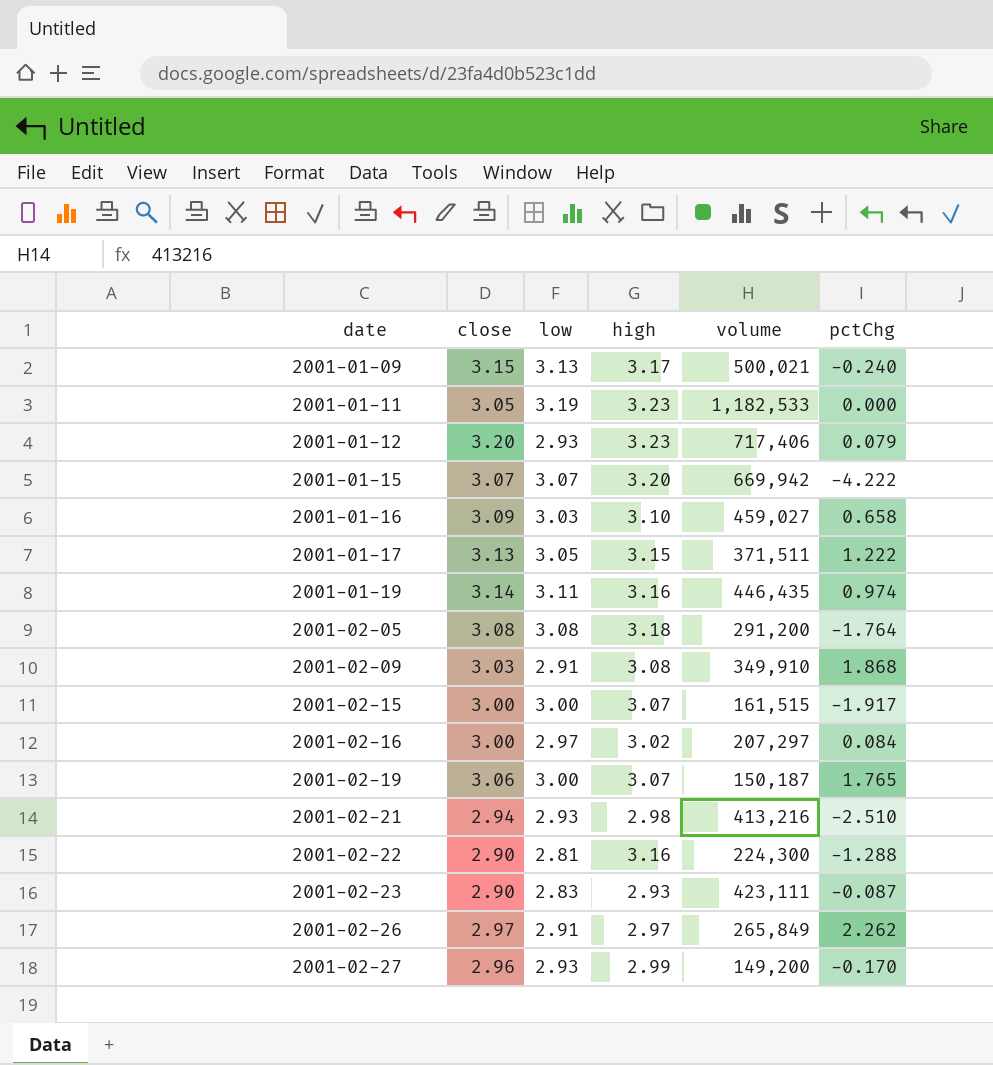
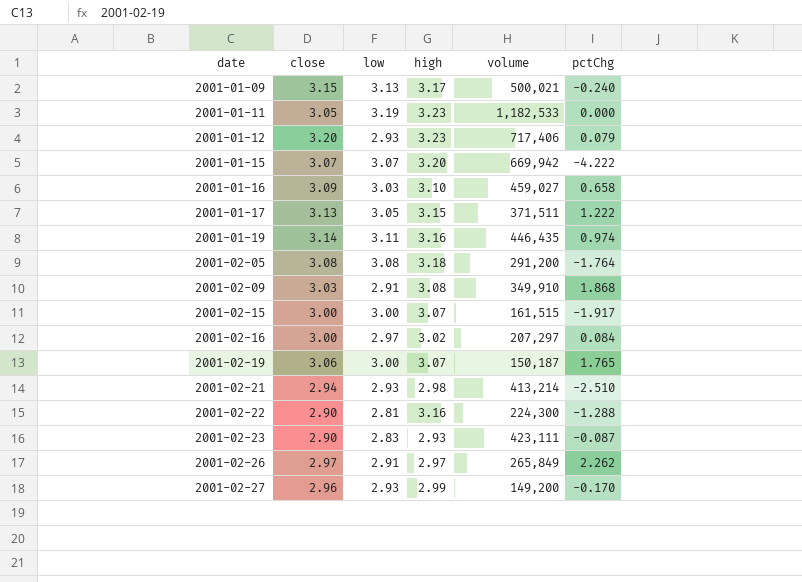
2001-02-21 | volume: 413,216 -> 413,214

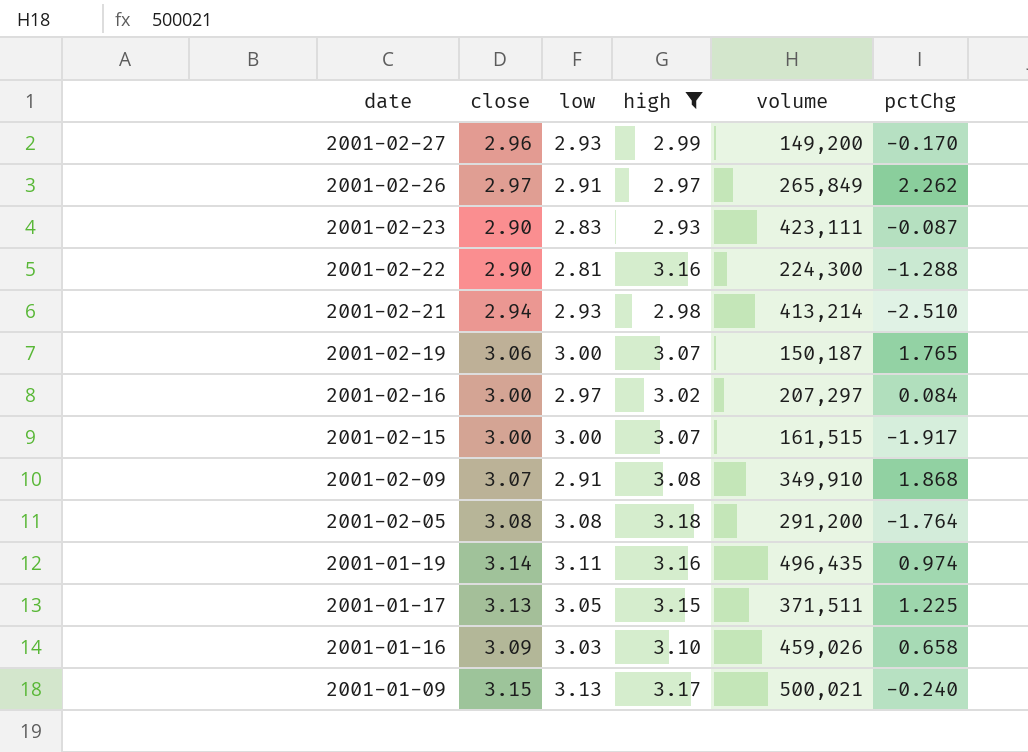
filter: none -> high <= 3.18
row order: date ascending -> date descending
2001-02-09 | close: 3.03 -> 3.07
2001-01-19 | volume: 446,435 -> 496,435
2001-01-17 | pctChg: 1.222 -> 1.225
2001-01-16 | volume: 459,027 -> 459,026

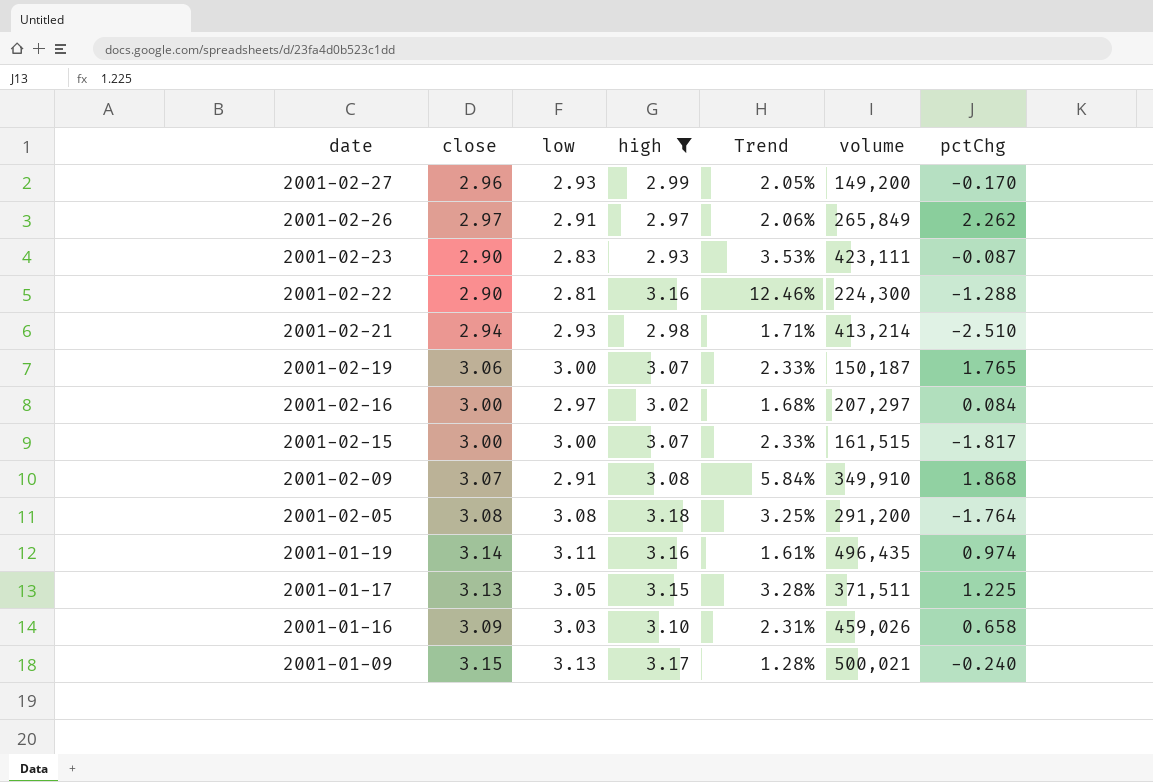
column Trend | formula: none -> ([high] - [low]) / [low]
2001-02-15 | pctChg: -1.917 -> -1.817

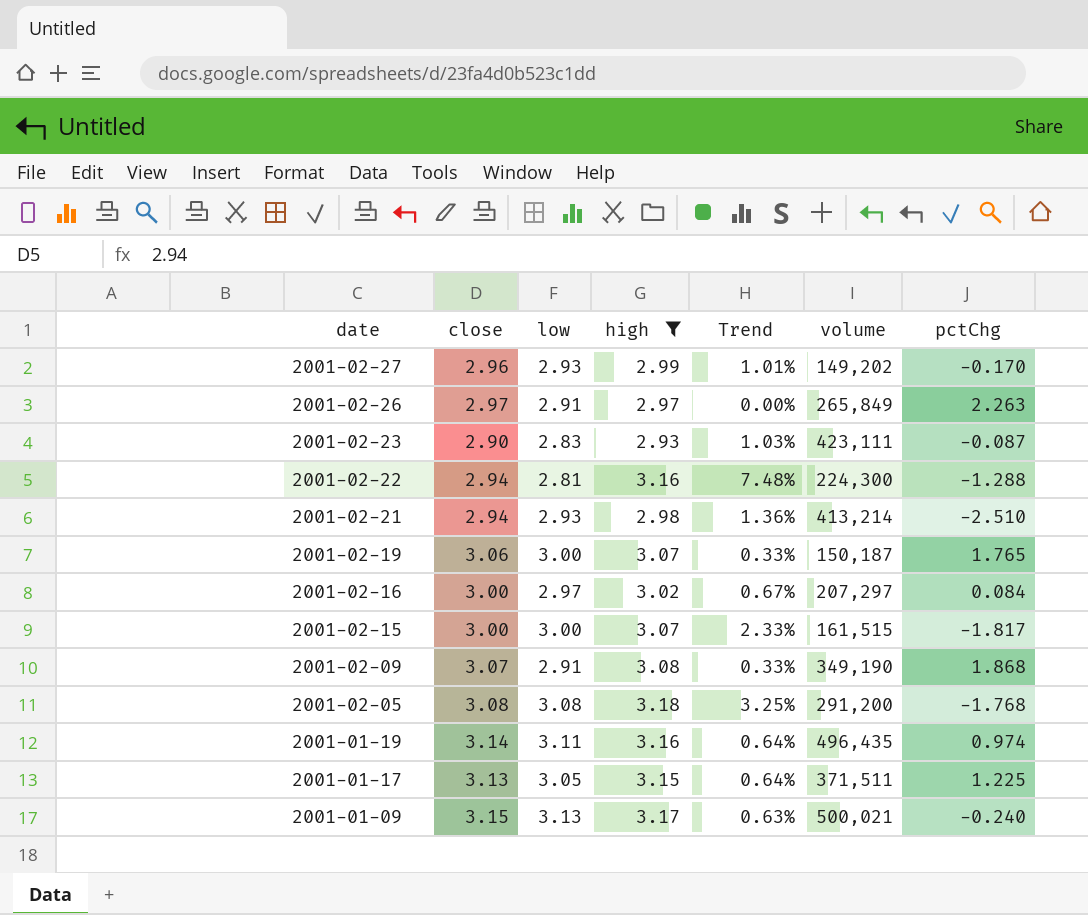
column Trend | formula: ([high] - [low]) / [low] -> ([high] - [close]) / [close]
row 2001-01-16: 3.09 | 3.03 | 3.10 | 2.31% | 459,026 | 0.658 -> none
2001-02-27 | volume: 149,200 -> 149,202
2001-02-26 | pctChg: 2.262 -> 2.263
2001-02-22 | close: 2.90 -> 2.94
2001-02-09 | volume: 349,910 -> 349,190
2001-02-05 | pctChg: -1.764 -> -1.768

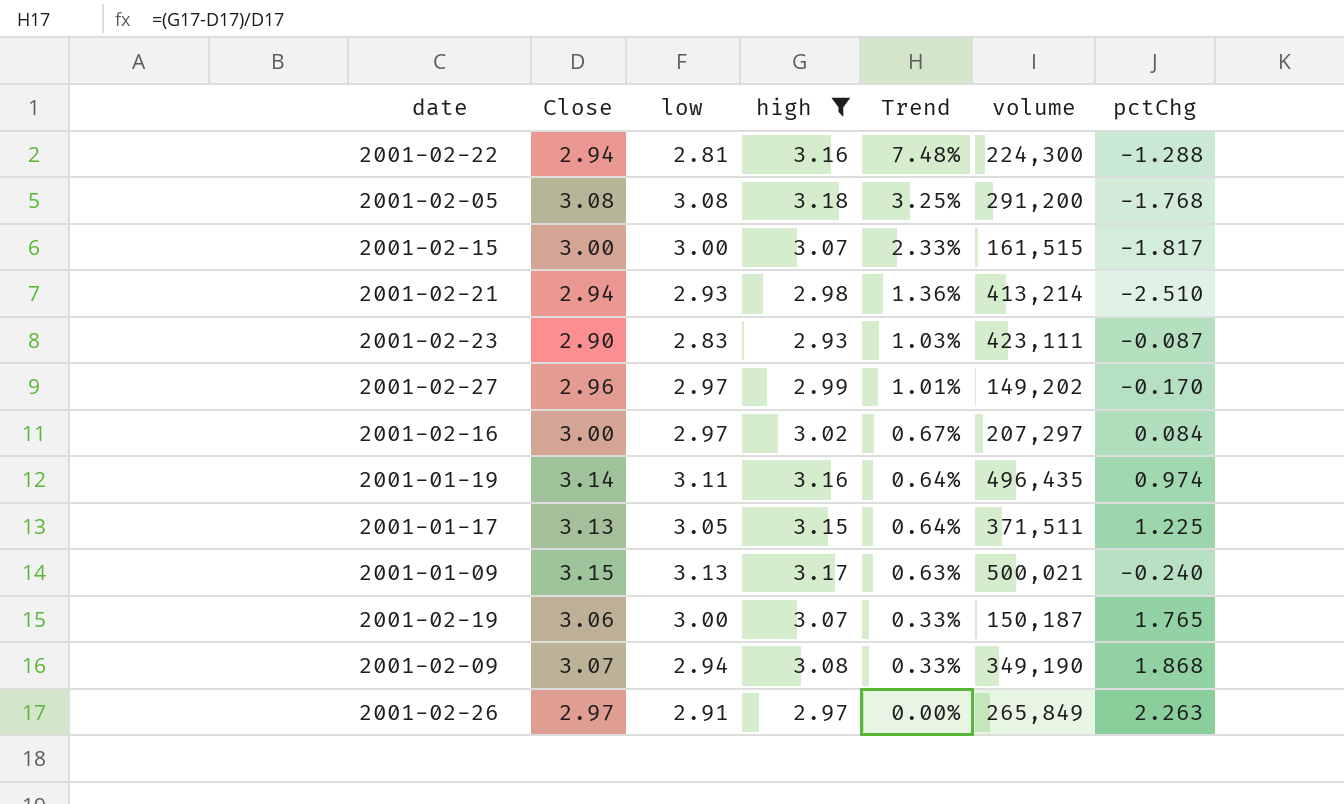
row order: date descending -> Trend descending
column name: close -> Close
2001-02-27 | low: 2.93 -> 2.97
2001-02-09 | low: 2.91 -> 2.94

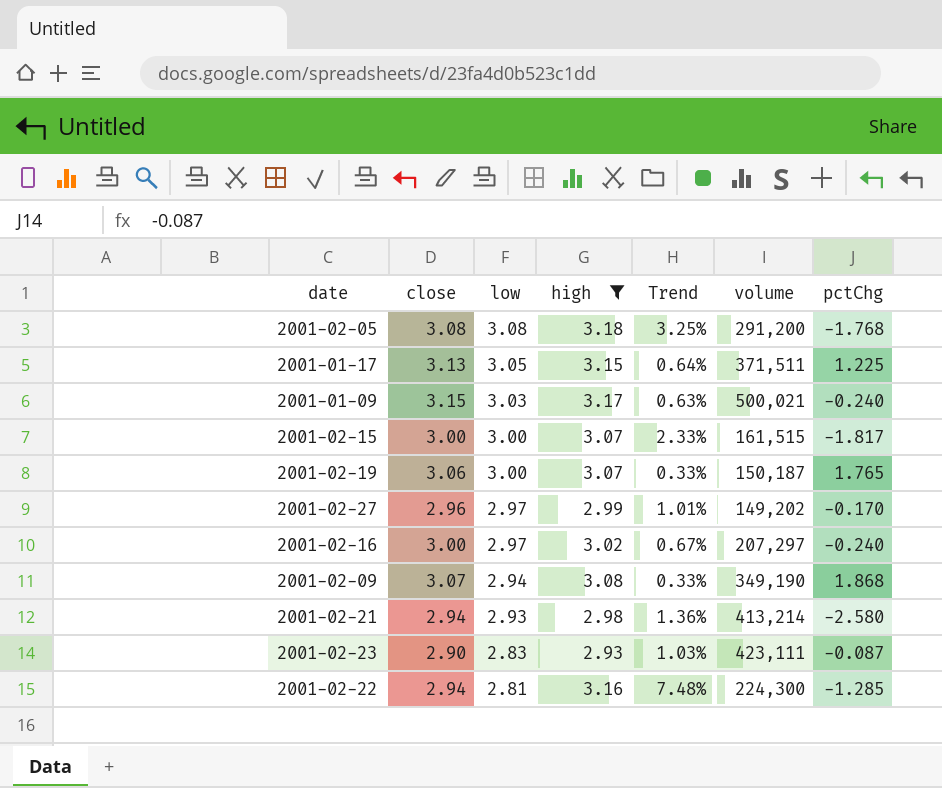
row order: Trend descending -> low descending
column name: Close -> close
row 2001-01-19: 3.14 | 3.11 | 3.16 | 0.64% | 496,435 | 0.974 -> none
row 2001-02-26: 2.97 | 2.91 | 2.97 | 0.00% | 265,849 | 2.263 -> none
2001-01-09 | low: 3.13 -> 3.03
2001-02-16 | pctChg: 0.084 -> -0.240
2001-02-21 | pctChg: -2.510 -> -2.580
2001-02-22 | pctChg: -1.288 -> -1.285

